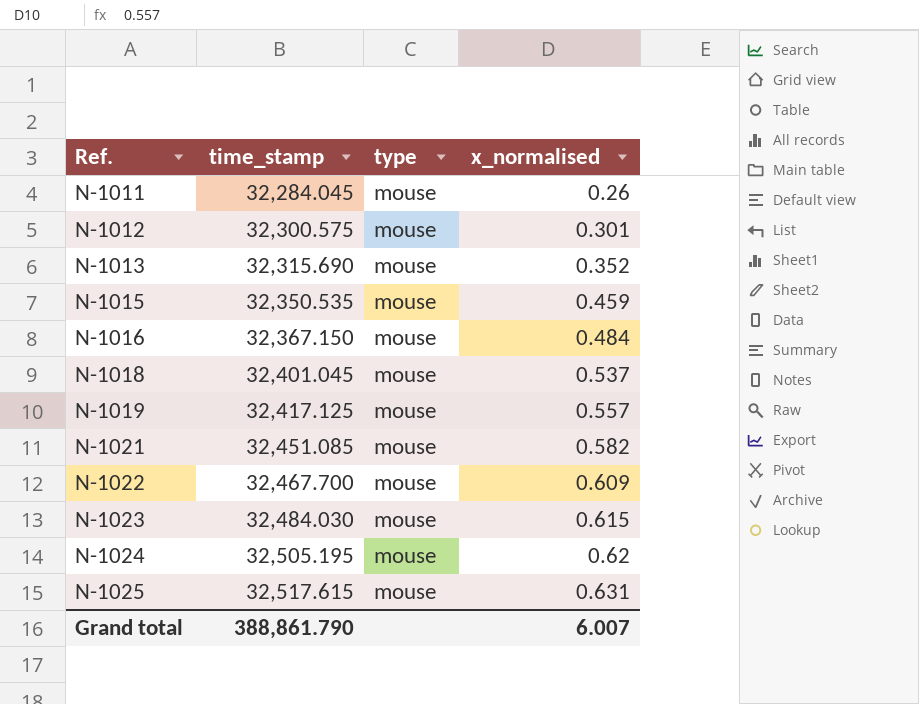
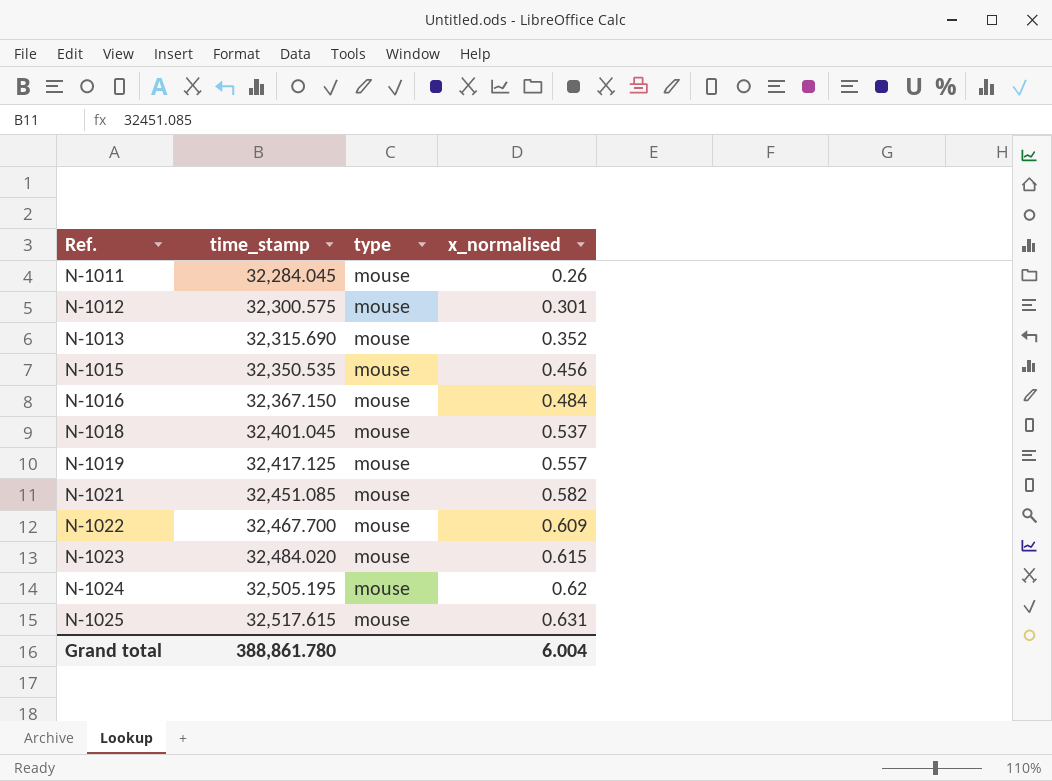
N-1015 | x_normalised: 0.459 -> 0.456
N-1023 | time_stamp: 32,484.030 -> 32,484.020
Grand total | time_stamp: 388,861.790 -> 388,861.780
Grand total | x_normalised: 6.007 -> 6.004

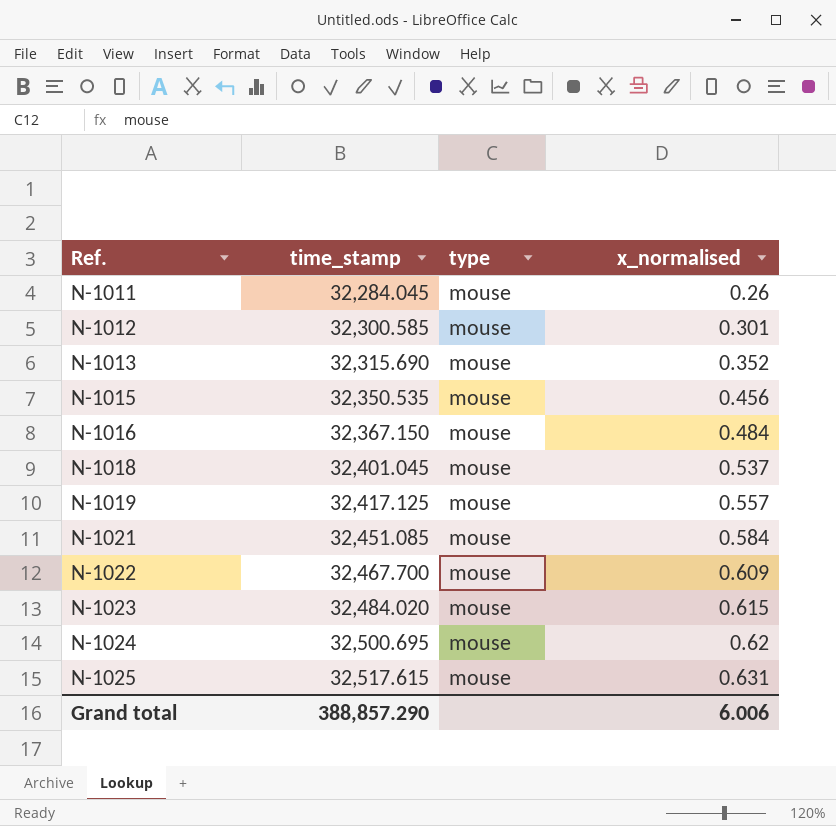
N-1012 | time_stamp: 32,300.575 -> 32,300.585
N-1021 | x_normalised: 0.582 -> 0.584
N-1024 | time_stamp: 32,505.195 -> 32,500.695
Grand total | time_stamp: 388,861.780 -> 388,857.290
Grand total | x_normalised: 6.004 -> 6.006

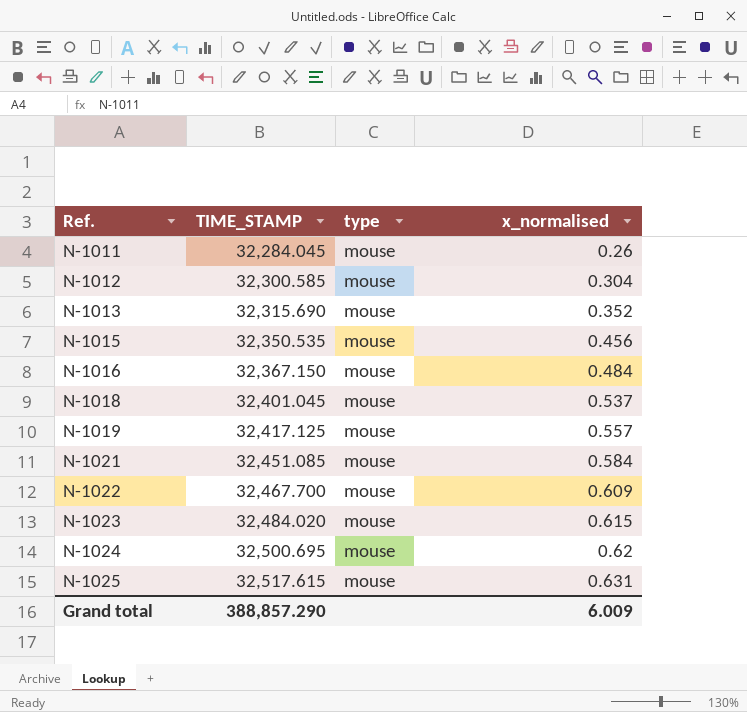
column name: time_stamp -> TIME_STAMP
N-1012 | x_normalised: 0.301 -> 0.304
Grand total | x_normalised: 6.006 -> 6.009

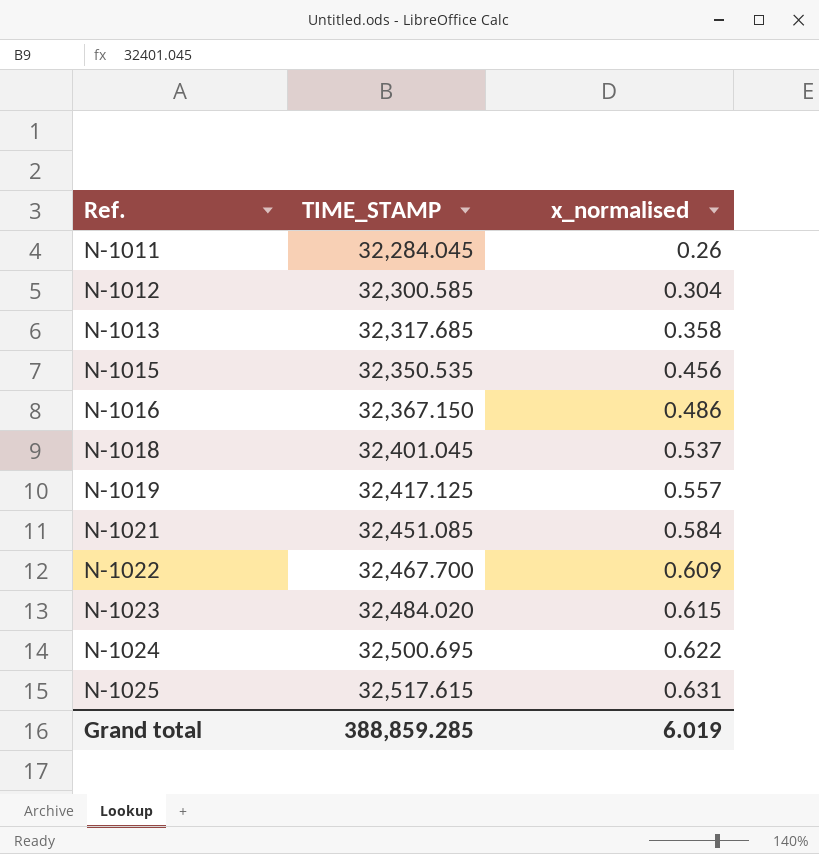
column type | position: 3 -> none
N-1013 | TIME_STAMP: 32,315.690 -> 32,317.685
N-1013 | x_normalised: 0.352 -> 0.358
N-1016 | x_normalised: 0.484 -> 0.486
N-1024 | x_normalised: 0.62 -> 0.622
Grand total | TIME_STAMP: 388,857.290 -> 388,859.285
Grand total | x_normalised: 6.009 -> 6.019

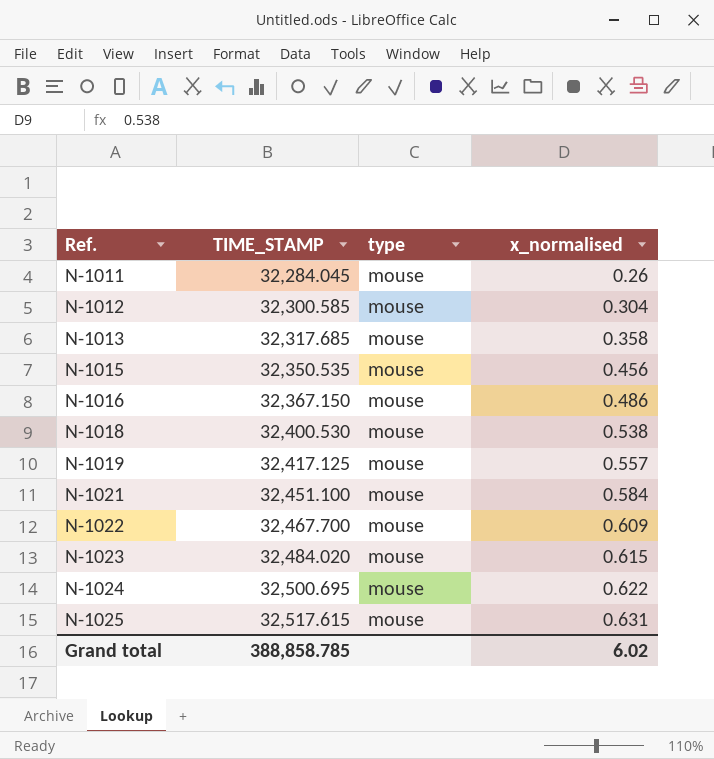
column type | position: none -> 3
N-1018 | TIME_STAMP: 32,401.045 -> 32,400.530
N-1018 | x_normalised: 0.537 -> 0.538
N-1021 | TIME_STAMP: 32,451.085 -> 32,451.100
Grand total | TIME_STAMP: 388,859.285 -> 388,858.785
Grand total | x_normalised: 6.019 -> 6.02

